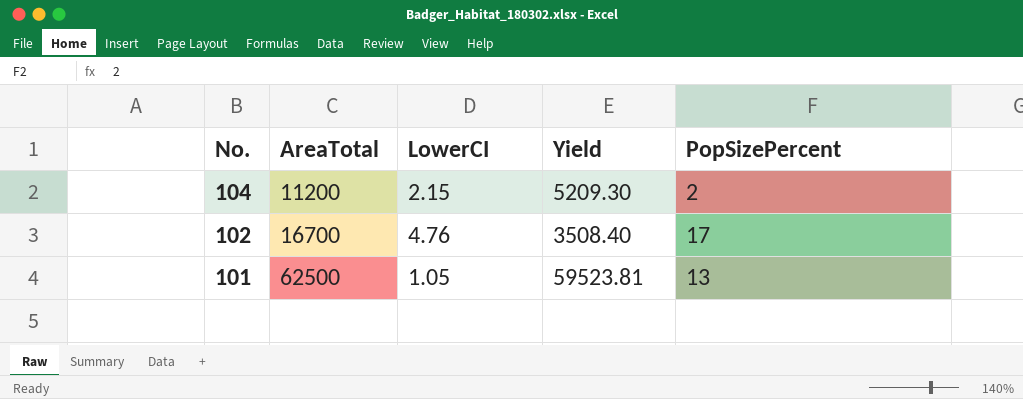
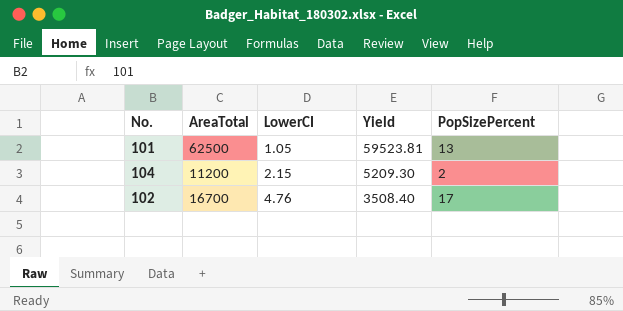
row order: No. descending -> LowerCI ascending

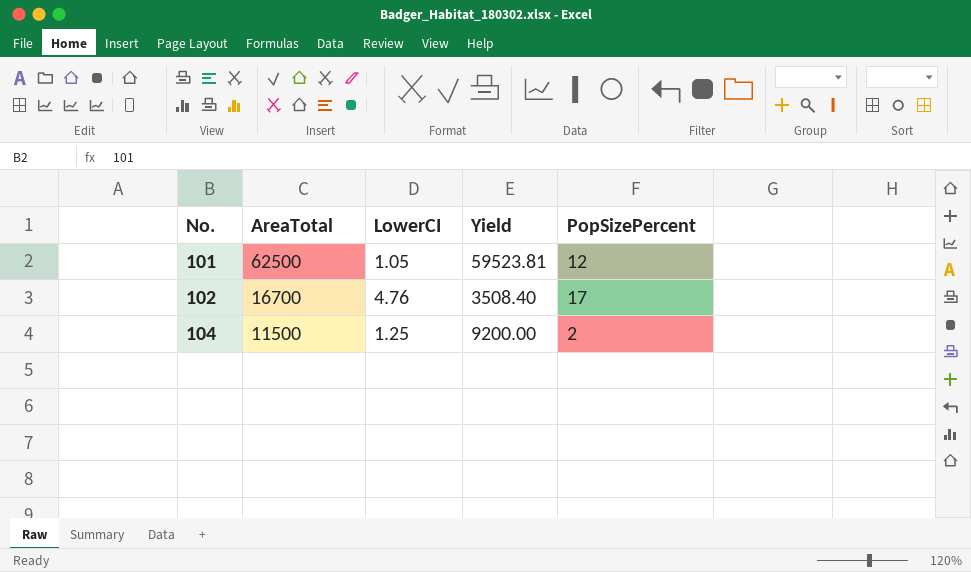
row order: LowerCI ascending -> No. ascending
101 | PopSizePercent: 13 -> 12
104 | AreaTotal: 11200 -> 11500
104 | LowerCI: 2.15 -> 1.25
104 | Yield: 5209.30 -> 9200.00

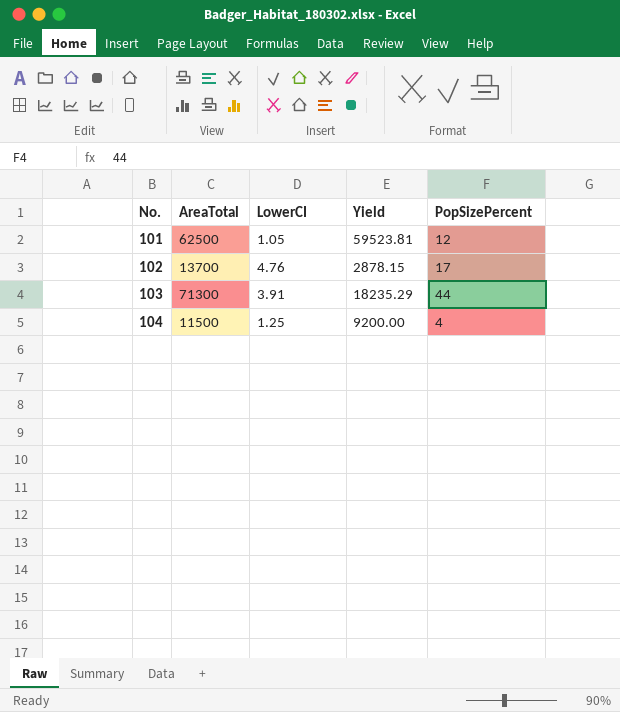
102 | AreaTotal: 16700 -> 13700
102 | Yield: 3508.40 -> 2878.15
row 103: none -> 71300 | 3.91 | 18235.29 | 44
104 | PopSizePercent: 2 -> 4

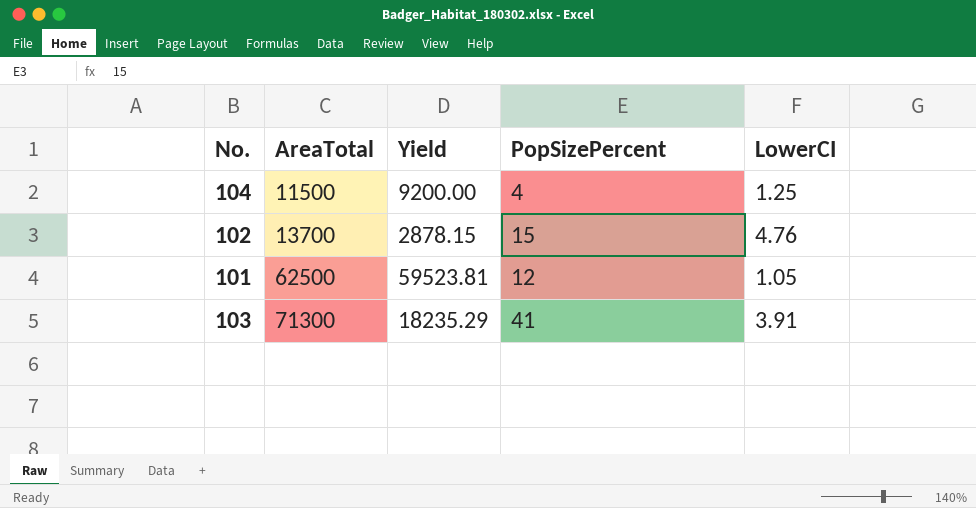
row order: No. ascending -> AreaTotal ascending
column LowerCI | position: 3 -> 5
102 | PopSizePercent: 17 -> 15
103 | PopSizePercent: 44 -> 41

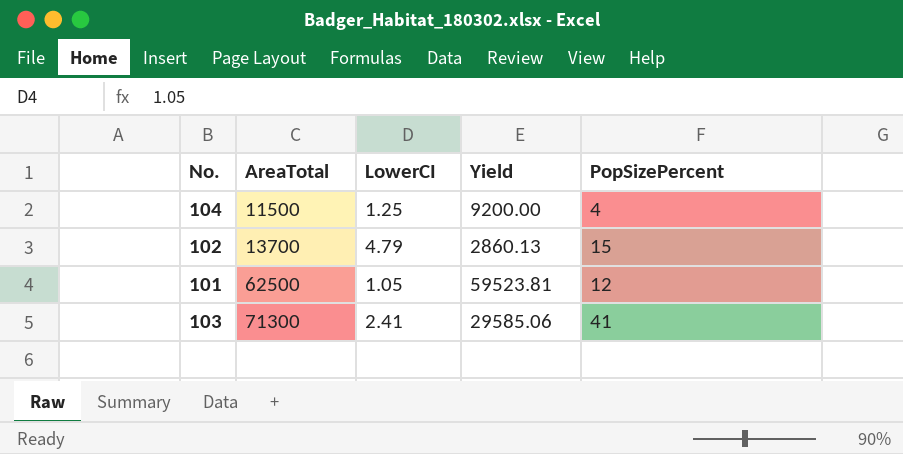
column LowerCI | position: 5 -> 3
102 | LowerCI: 4.76 -> 4.79
102 | Yield: 2878.15 -> 2860.13
103 | LowerCI: 3.91 -> 2.41
103 | Yield: 18235.29 -> 29585.06

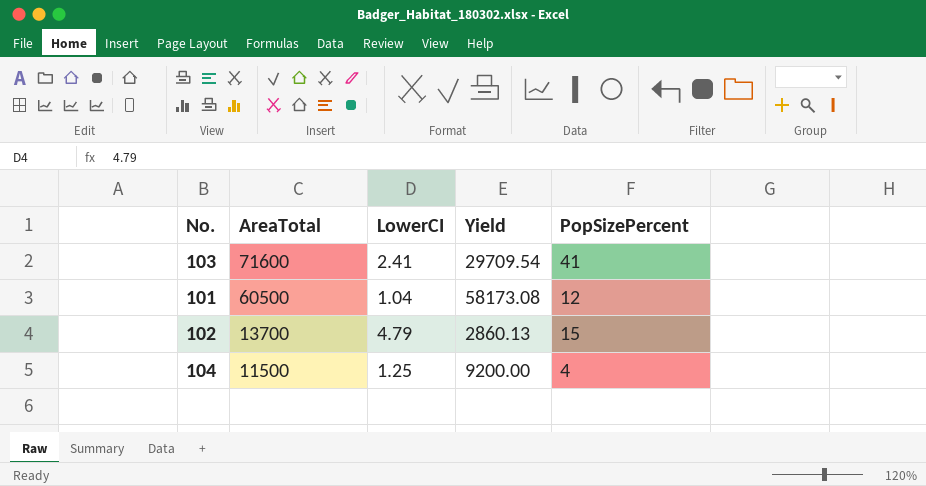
row order: AreaTotal ascending -> AreaTotal descending
103 | AreaTotal: 71300 -> 71600
103 | Yield: 29585.06 -> 29709.54
101 | AreaTotal: 62500 -> 60500
101 | LowerCI: 1.05 -> 1.04
101 | Yield: 59523.81 -> 58173.08

